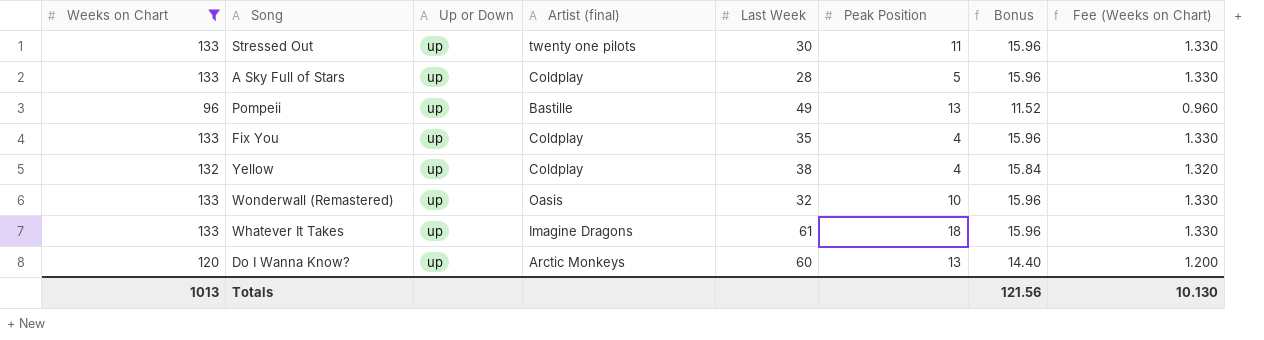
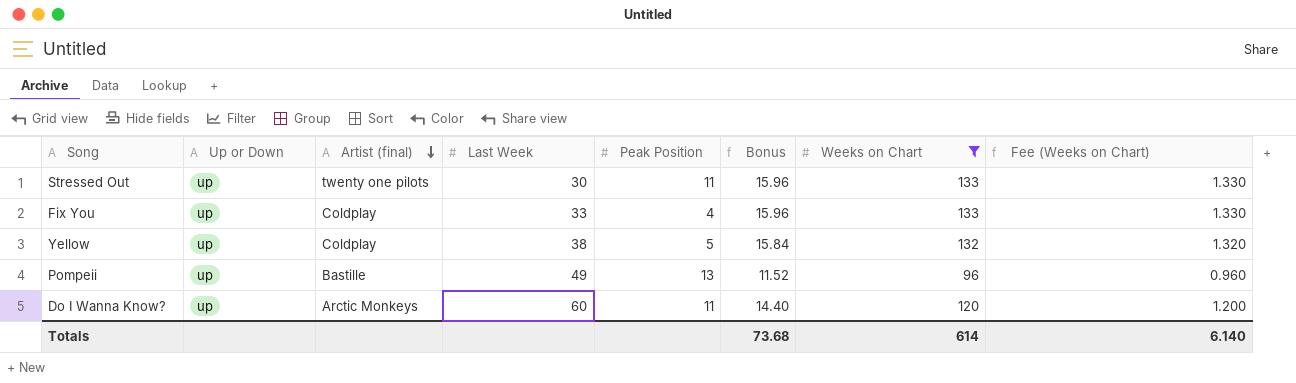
row order: none -> Artist (final) descending
column Weeks on Chart | position: 1 -> 7
row A Sky Full of Stars: 133 | up | Coldplay | 28 | 5 | 15.96 | 1.330 -> none
row Wonderwall (Remastered): 133 | up | Oasis | 32 | 10 | 15.96 | 1.330 -> none
row Whatever It Takes: 133 | up | Imagine Dragons | 61 | 18 | 15.96 | 1.330 -> none
Fix You | Last Week: 35 -> 33
Yellow | Peak Position: 4 -> 5
Do I Wanna Know? | Peak Position: 13 -> 11
Totals | Bonus: 121.56 -> 73.68
Totals | Weeks on Chart: 1013 -> 614
Totals | Fee (Weeks on Chart): 10.130 -> 6.140

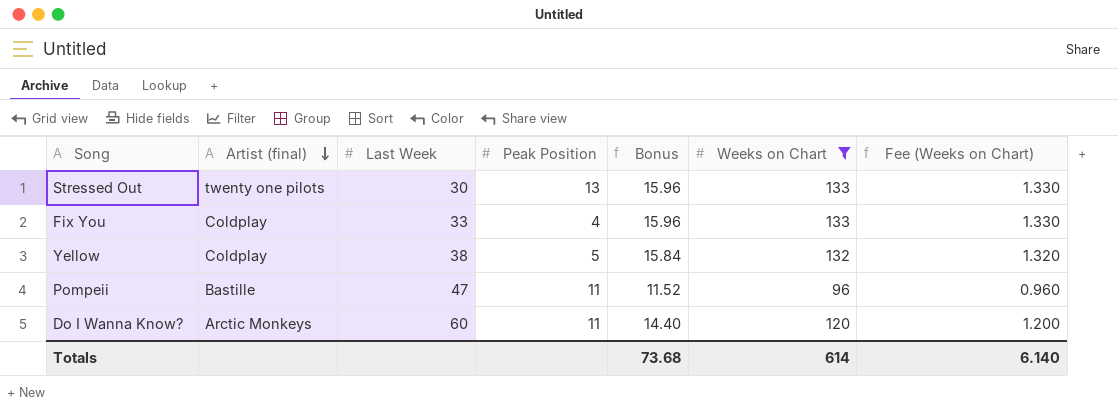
column Up or Down | position: 2 -> none
Stressed Out | Peak Position: 11 -> 13
Pompeii | Last Week: 49 -> 47
Pompeii | Peak Position: 13 -> 11

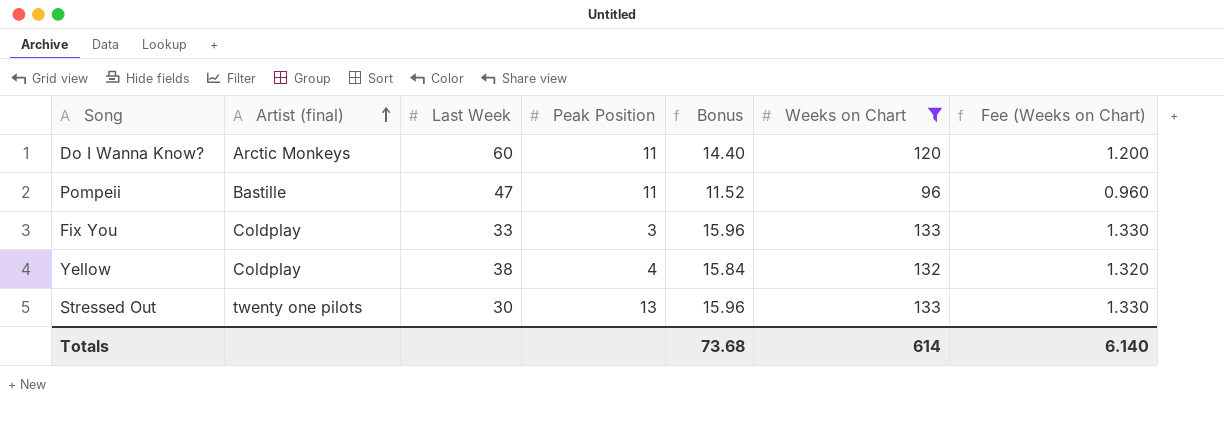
row order: Artist (final) descending -> Artist (final) ascending
Fix You | Peak Position: 4 -> 3
Yellow | Peak Position: 5 -> 4

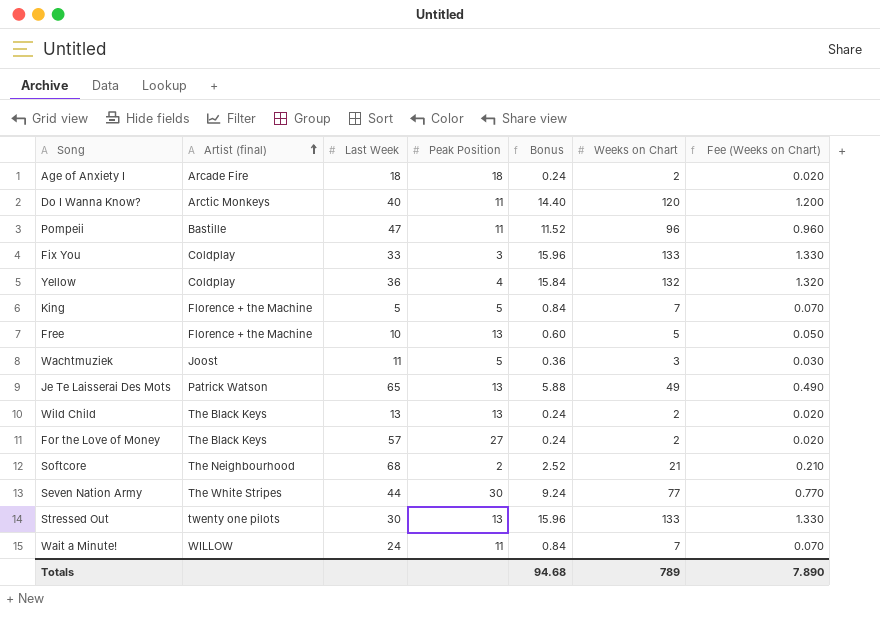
filter: Weeks on Chart >= 96 -> none
Do I Wanna Know? | Last Week: 60 -> 40
Yellow | Last Week: 38 -> 36
Totals | Bonus: 73.68 -> 94.68
Totals | Weeks on Chart: 614 -> 789
Totals | Fee (Weeks on Chart): 6.140 -> 7.890

